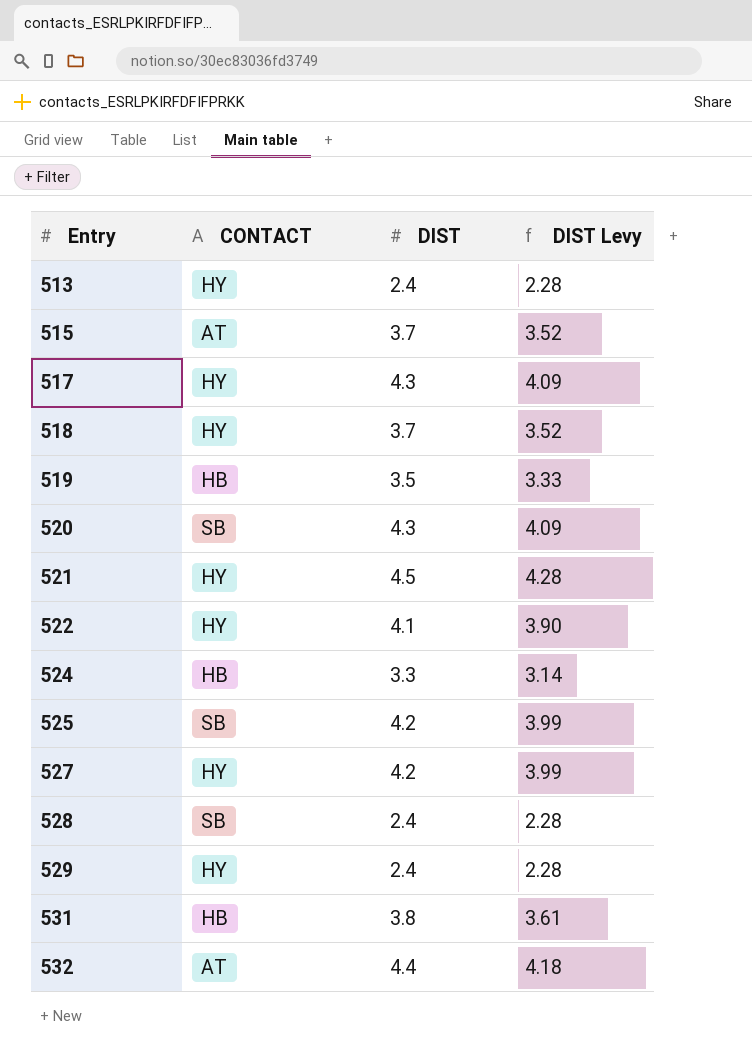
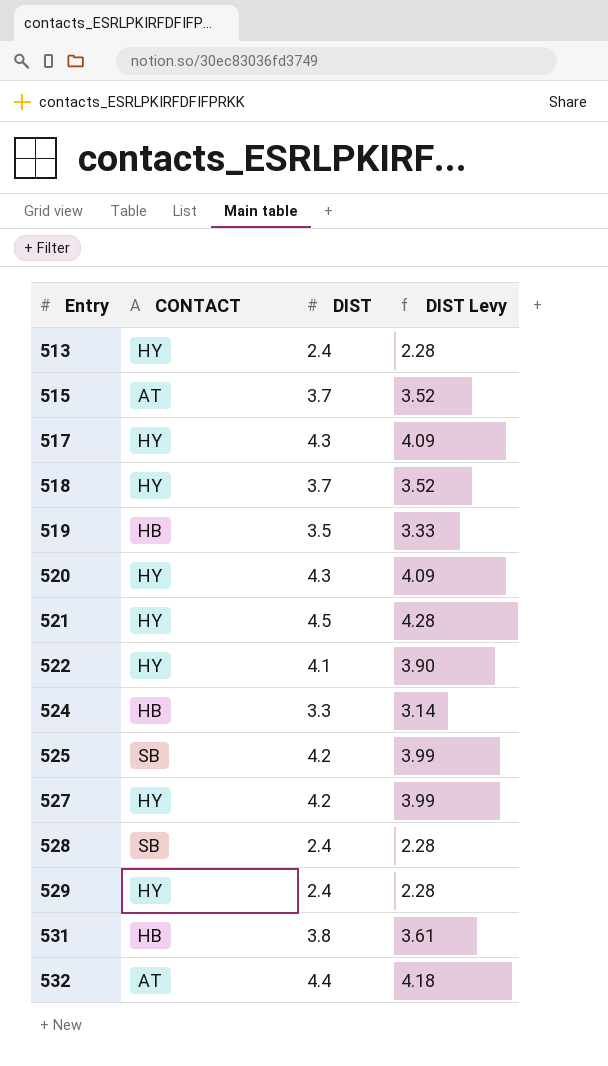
520 | CONTACT: SB -> HY

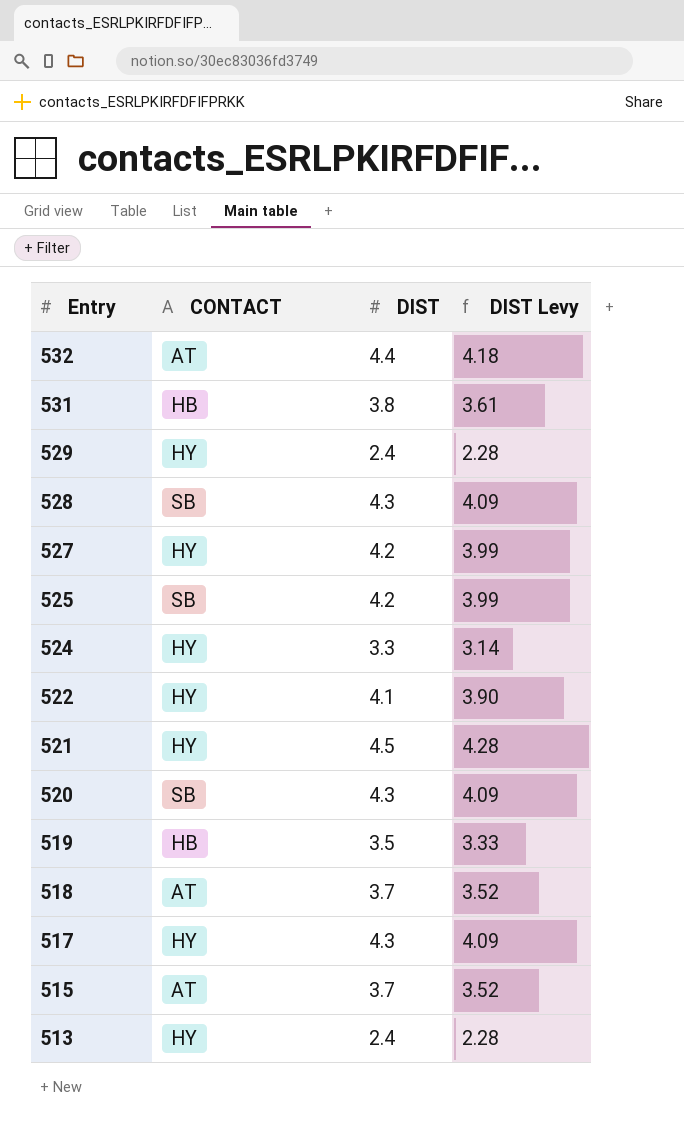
row order: Entry ascending -> Entry descending
528 | DIST: 2.4 -> 4.3
528 | DIST Levy: 2.28 -> 4.09
524 | CONTACT: HB -> HY
520 | CONTACT: HY -> SB
518 | CONTACT: HY -> AT

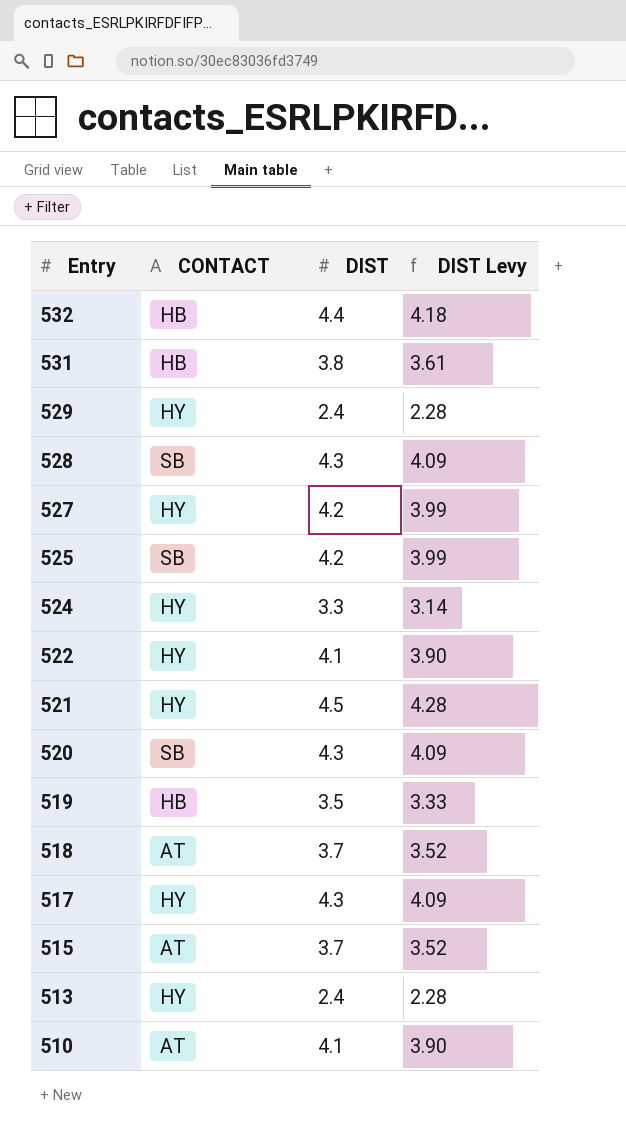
532 | CONTACT: AT -> HB
row 510: none -> AT | 4.1 | 3.90

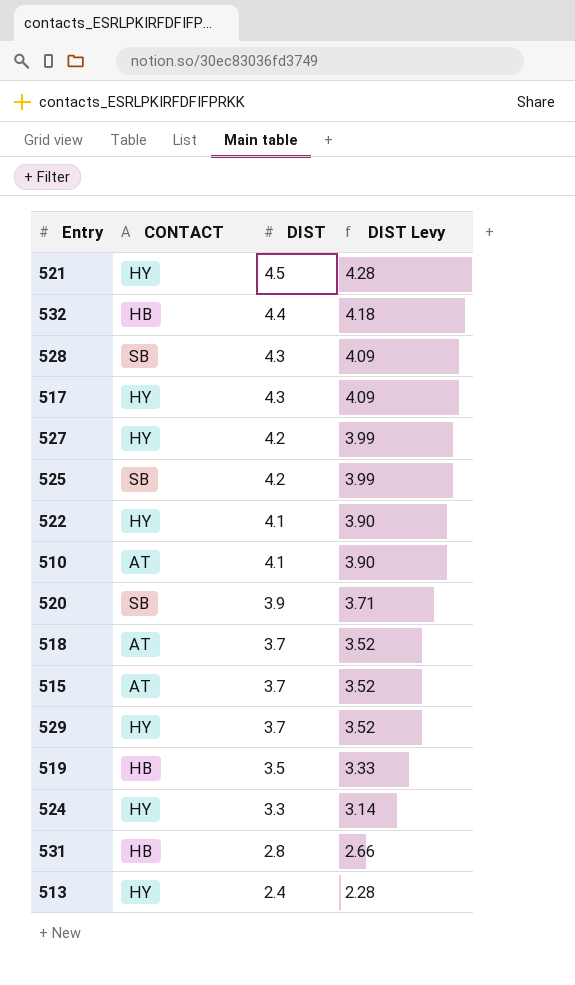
row order: Entry descending -> DIST descending
520 | DIST: 4.3 -> 3.9
520 | DIST Levy: 4.09 -> 3.71
529 | DIST: 2.4 -> 3.7
529 | DIST Levy: 2.28 -> 3.52
531 | DIST: 3.8 -> 2.8
531 | DIST Levy: 3.61 -> 2.66

